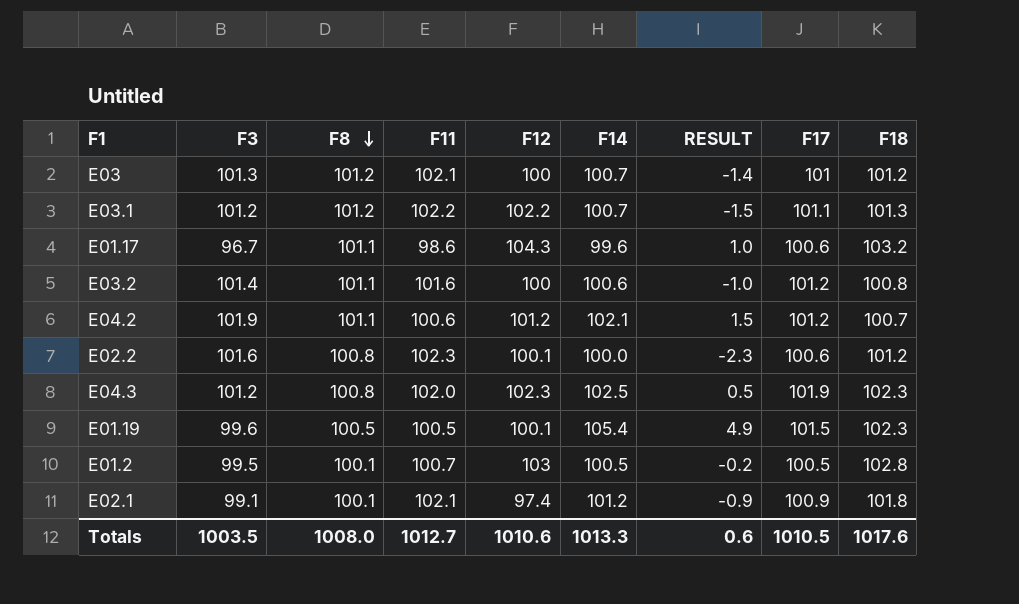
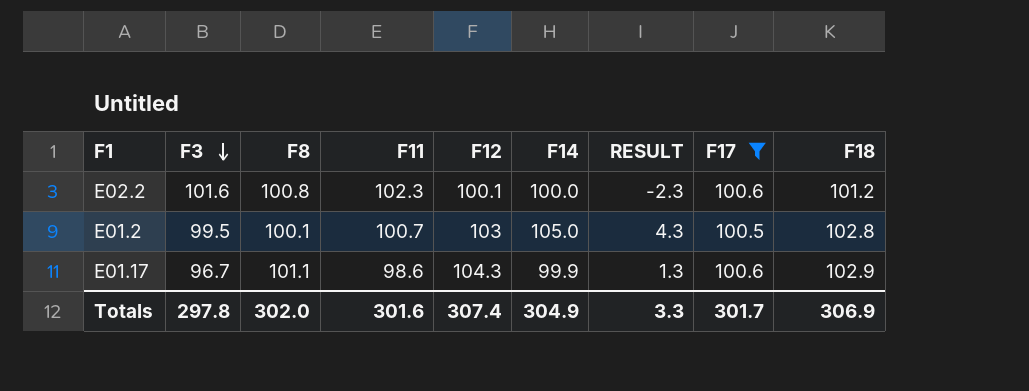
filter: none -> F17 <= 100.6
row order: F8 descending -> F3 descending
E01.2 | F14: 100.5 -> 105.0
E01.2 | RESULT: -0.2 -> 4.3
E01.17 | F14: 99.6 -> 99.9
E01.17 | RESULT: 1.0 -> 1.3
E01.17 | F18: 103.2 -> 102.9
Totals | F3: 1003.5 -> 297.8
Totals | F8: 1008.0 -> 302.0
Totals | F11: 1012.7 -> 301.6
Totals | F12: 1010.6 -> 307.4
Totals | F14: 1013.3 -> 304.9
Totals | RESULT: 0.6 -> 3.3
Totals | F17: 1010.5 -> 301.7
Totals | F18: 1017.6 -> 306.9

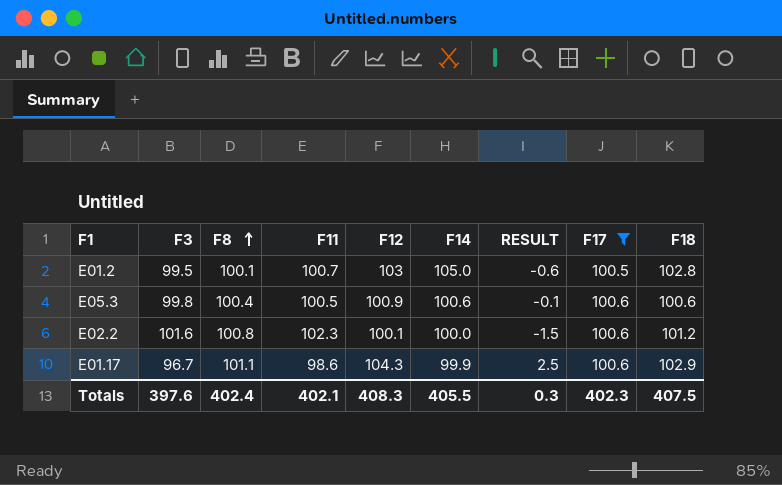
row order: F3 descending -> F8 ascending
column RESULT | formula: [F14] - [F11] -> [F8] - [F11]
row E05.3: none -> 99.8 | 100.4 | 100.5 | 100.9 | 100.6 | -0.1 | 100.6 | 100.6
Totals | F3: 297.8 -> 397.6
Totals | F8: 302.0 -> 402.4
Totals | F11: 301.6 -> 402.1
Totals | F12: 307.4 -> 408.3
Totals | F14: 304.9 -> 405.5
Totals | RESULT: 3.3 -> 0.3
Totals | F17: 301.7 -> 402.3
Totals | F18: 306.9 -> 407.5

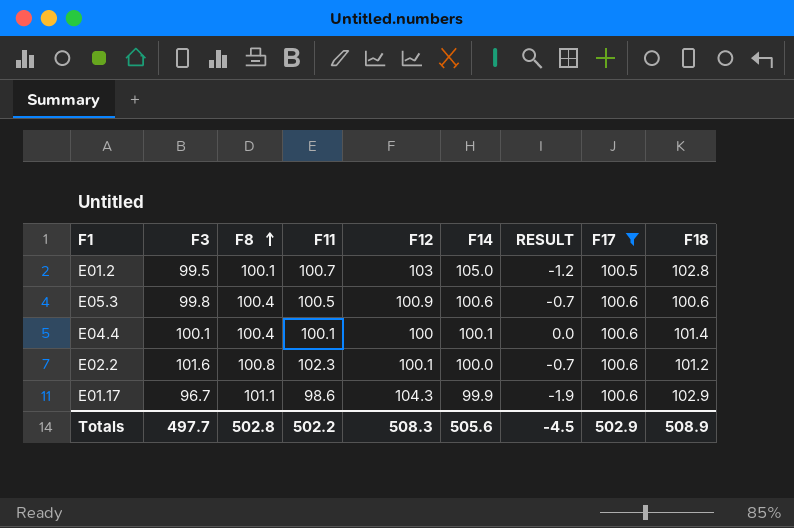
column RESULT | formula: [F8] - [F11] -> [F3] - [F11]
row E04.4: none -> 100.1 | 100.4 | 100.1 | 100 | 100.1 | 0.0 | 100.6 | 101.4
Totals | F3: 397.6 -> 497.7
Totals | F8: 402.4 -> 502.8
Totals | F11: 402.1 -> 502.2
Totals | F12: 408.3 -> 508.3
Totals | F14: 405.5 -> 505.6
Totals | RESULT: 0.3 -> -4.5
Totals | F17: 402.3 -> 502.9
Totals | F18: 407.5 -> 508.9

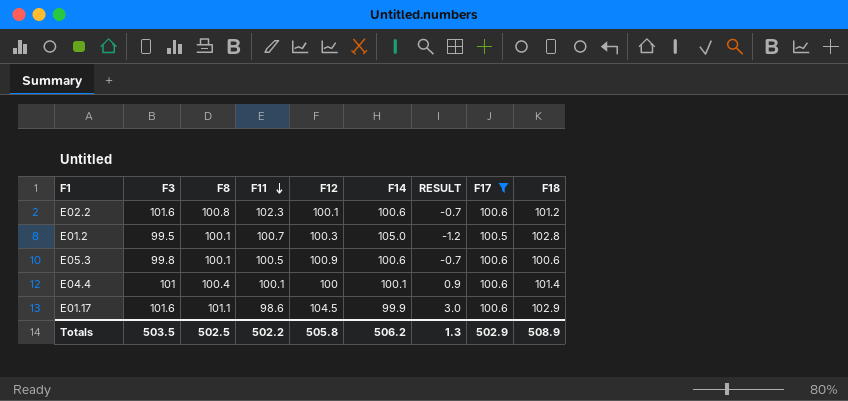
row order: F8 ascending -> F11 descending
E02.2 | F14: 100.0 -> 100.6
E01.2 | F12: 103 -> 100.3
E05.3 | F8: 100.4 -> 100.1
E04.4 | F3: 100.1 -> 101
E04.4 | RESULT: 0.0 -> 0.9
E01.17 | F3: 96.7 -> 101.6
E01.17 | F12: 104.3 -> 104.5
E01.17 | RESULT: -1.9 -> 3.0
Totals | F3: 497.7 -> 503.5
Totals | F8: 502.8 -> 502.5
Totals | F12: 508.3 -> 505.8
Totals | F14: 505.6 -> 506.2
Totals | RESULT: -4.5 -> 1.3

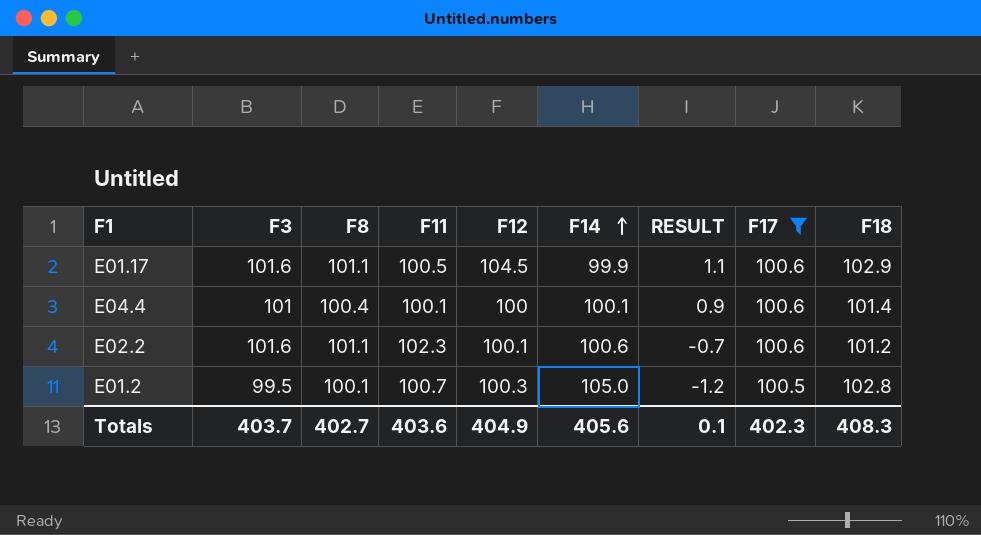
row order: F11 descending -> F14 ascending
row E05.3: 99.8 | 100.1 | 100.5 | 100.9 | 100.6 | -0.7 | 100.6 | 100.6 -> none
E01.17 | F11: 98.6 -> 100.5
E01.17 | RESULT: 3.0 -> 1.1
E02.2 | F8: 100.8 -> 101.1
Totals | F3: 503.5 -> 403.7
Totals | F8: 502.5 -> 402.7
Totals | F11: 502.2 -> 403.6
Totals | F12: 505.8 -> 404.9
Totals | F14: 506.2 -> 405.6
Totals | RESULT: 1.3 -> 0.1
Totals | F17: 502.9 -> 402.3
Totals | F18: 508.9 -> 408.3

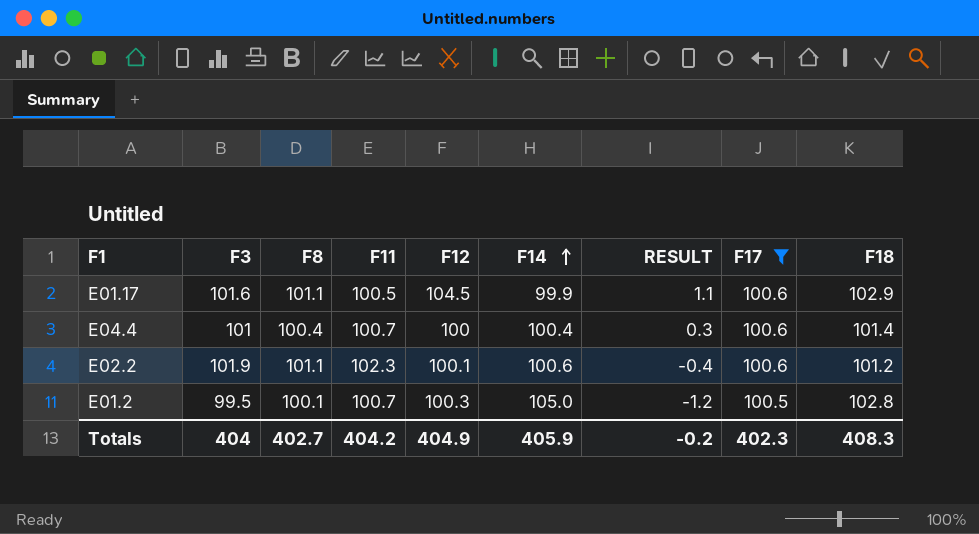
E04.4 | F11: 100.1 -> 100.7
E04.4 | F14: 100.1 -> 100.4
E04.4 | RESULT: 0.9 -> 0.3
E02.2 | F3: 101.6 -> 101.9
E02.2 | RESULT: -0.7 -> -0.4
Totals | F3: 403.7 -> 404
Totals | F11: 403.6 -> 404.2
Totals | F14: 405.6 -> 405.9
Totals | RESULT: 0.1 -> -0.2

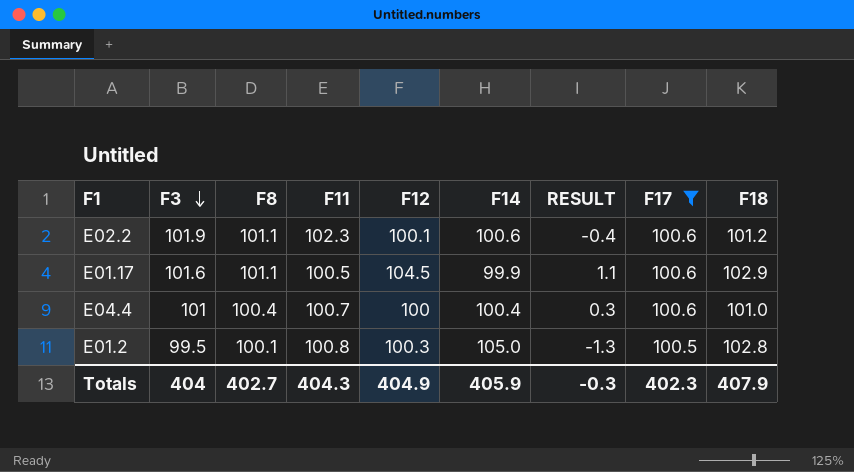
row order: F14 ascending -> F3 descending
E04.4 | F18: 101.4 -> 101.0
E01.2 | F11: 100.7 -> 100.8
E01.2 | RESULT: -1.2 -> -1.3
Totals | F11: 404.2 -> 404.3
Totals | RESULT: -0.2 -> -0.3
Totals | F18: 408.3 -> 407.9

